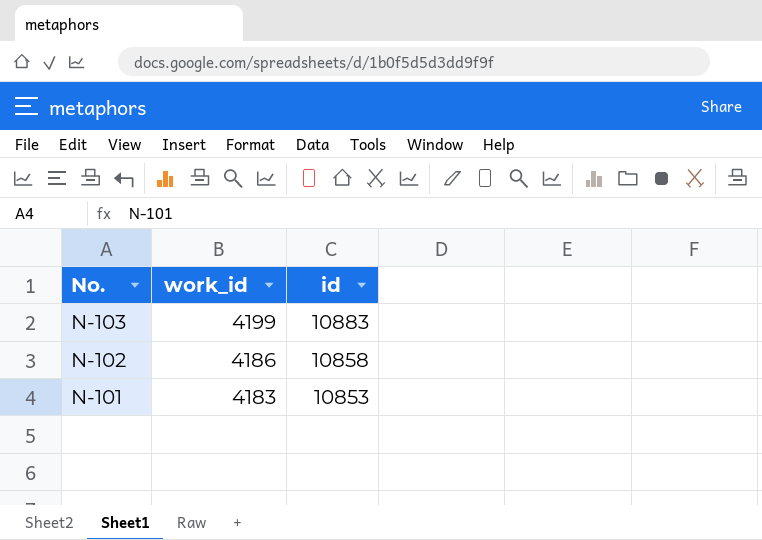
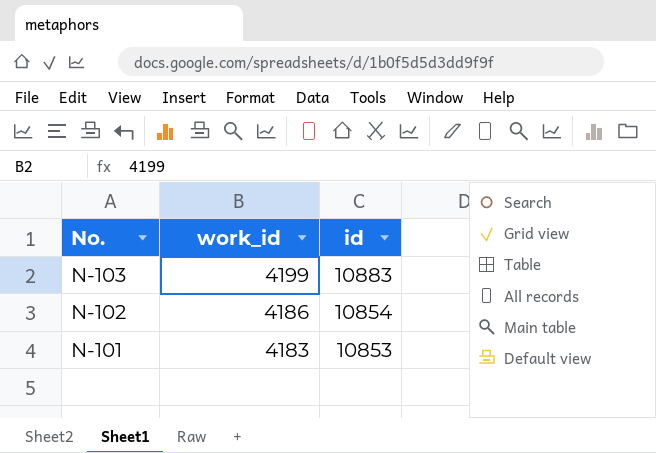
N-102 | id: 10858 -> 10854

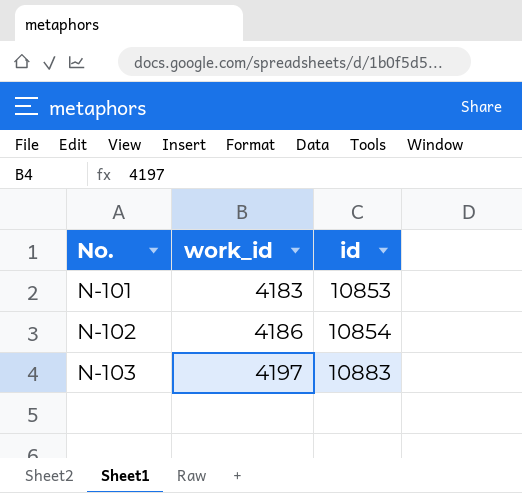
row order: No. descending -> No. ascending
N-103 | work_id: 4199 -> 4197

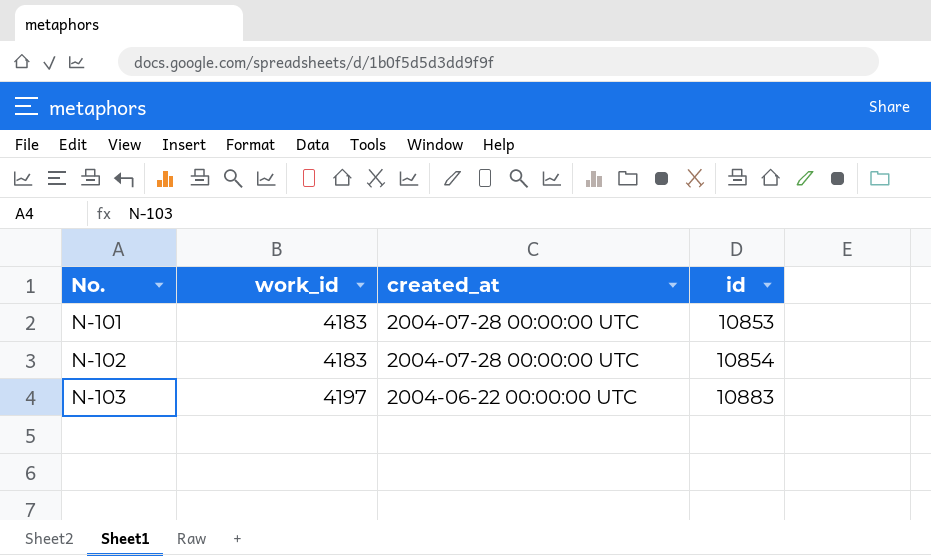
column created_at | position: none -> 3
N-102 | work_id: 4186 -> 4183

